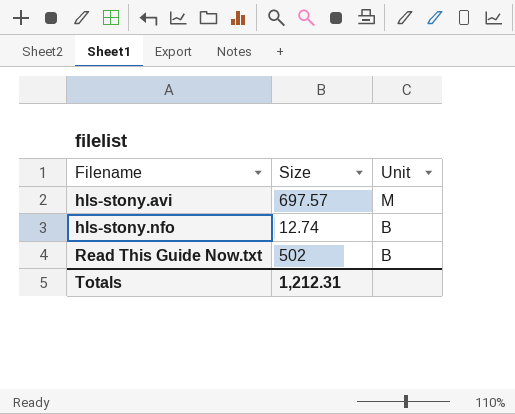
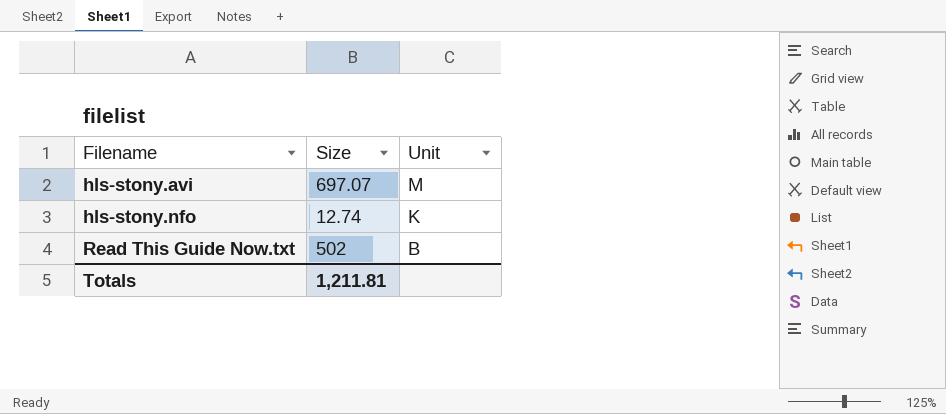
hls-stony.avi | Size: 697.57 -> 697.07
hls-stony.nfo | Unit: B -> K
Totals | Size: 1,212.31 -> 1,211.81

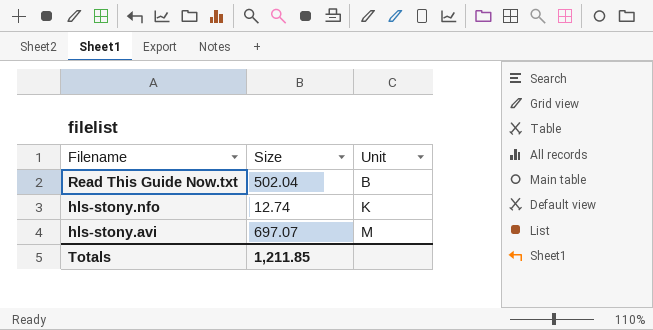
row order: Filename ascending -> Filename descending
Read This Guide Now.txt | Size: 502 -> 502.04
Totals | Size: 1,211.81 -> 1,211.85

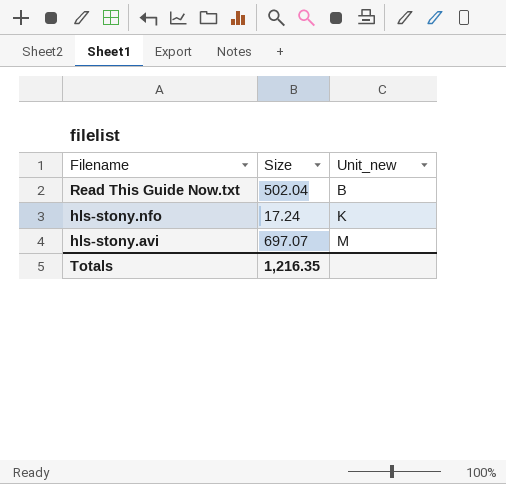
column name: Unit -> Unit_new
hls-stony.nfo | Size: 12.74 -> 17.24
Totals | Size: 1,211.85 -> 1,216.35

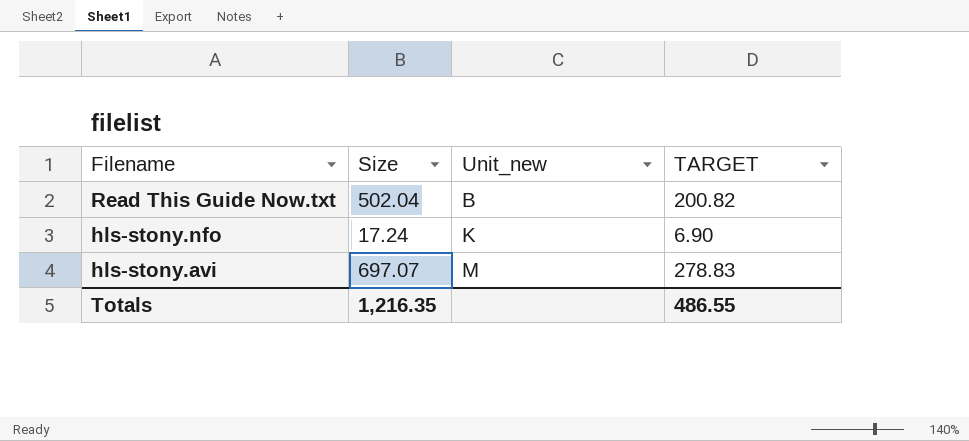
column TARGET | formula: none -> [Size] * 0.4

